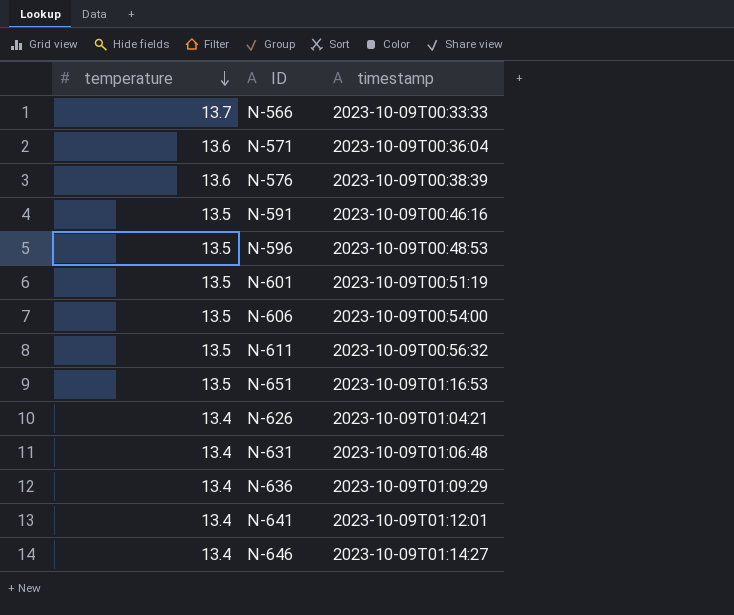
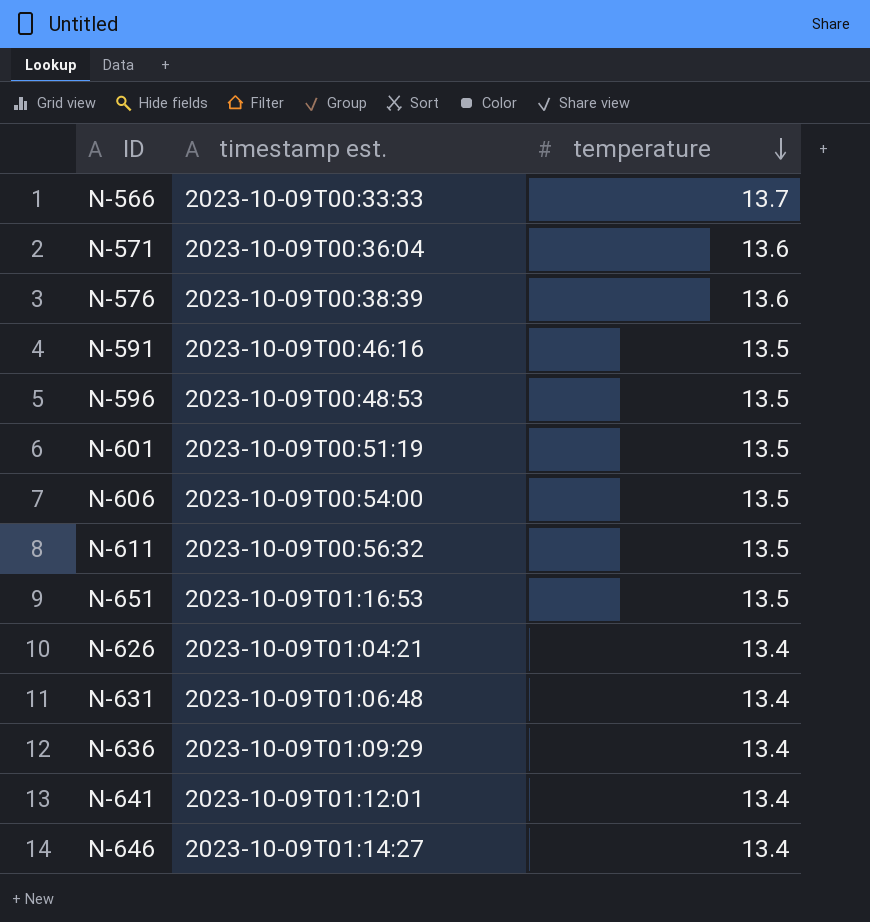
column name: timestamp -> timestamp est.
column temperature | position: 1 -> 3

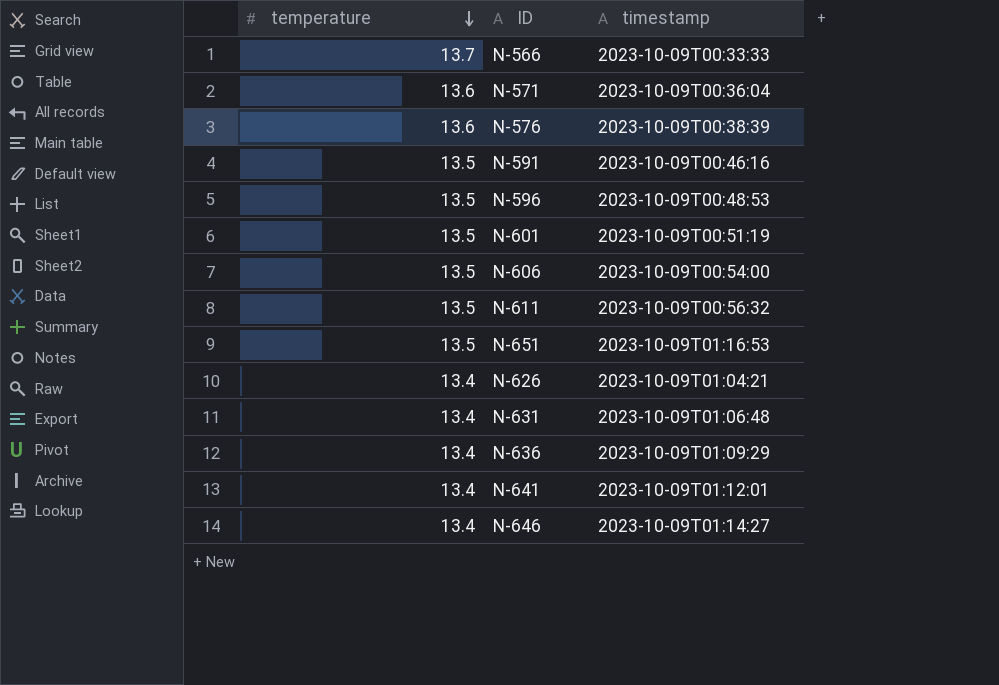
column temperature | position: 3 -> 1
column name: timestamp est. -> timestamp

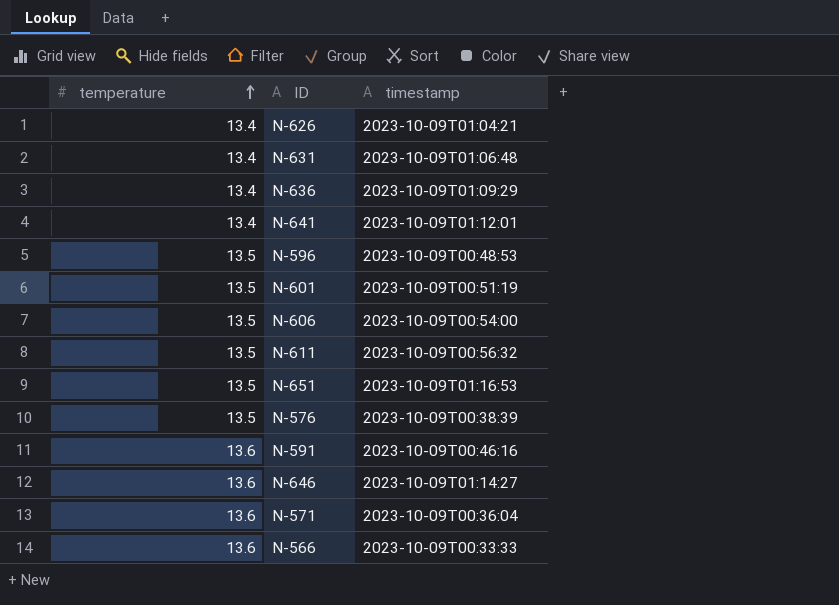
row order: temperature descending -> temperature ascending
N-576 | temperature: 13.6 -> 13.5
N-591 | temperature: 13.5 -> 13.6
N-646 | temperature: 13.4 -> 13.6
N-566 | temperature: 13.7 -> 13.6

